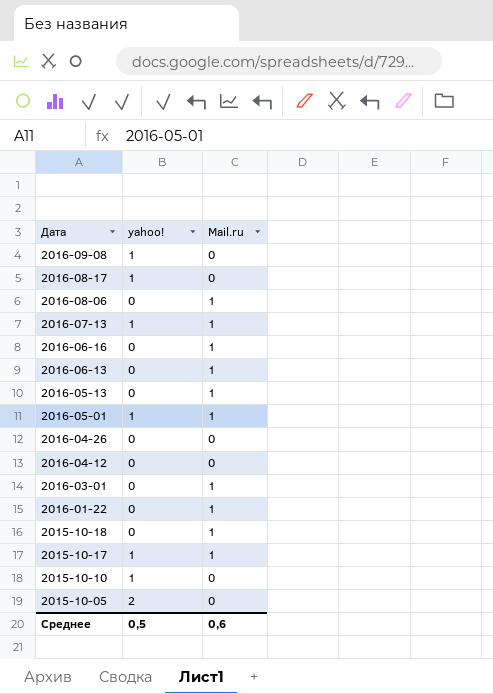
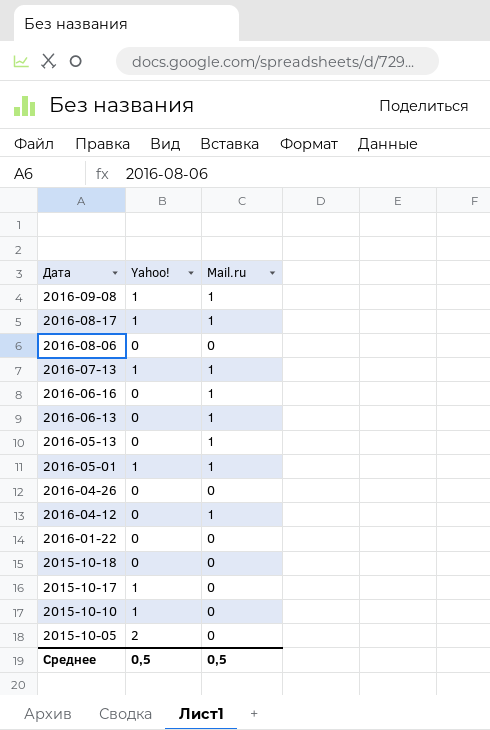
column name: yahoo! -> Yahoo!
row 2016-03-01: 0 | 1 -> none
2016-09-08 | Mail.ru: 0 -> 1
2016-08-17 | Mail.ru: 0 -> 1
2016-08-06 | Mail.ru: 1 -> 0
2016-04-12 | Mail.ru: 0 -> 1
2016-01-22 | Mail.ru: 1 -> 0
2015-10-18 | Mail.ru: 1 -> 0
2015-10-17 | Mail.ru: 1 -> 0
Среднее | Mail.ru: 0,6 -> 0,5

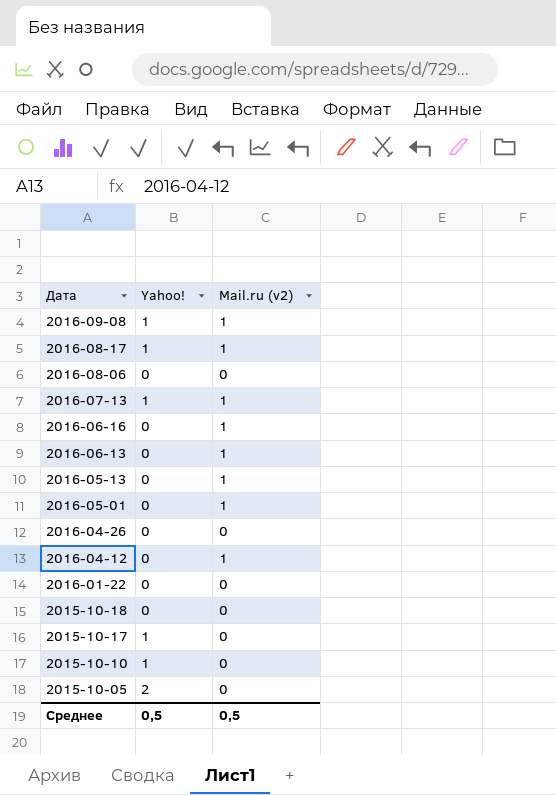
column name: Mail.ru -> Mail.ru (v2)
2016-05-01 | Yahoo!: 1 -> 0

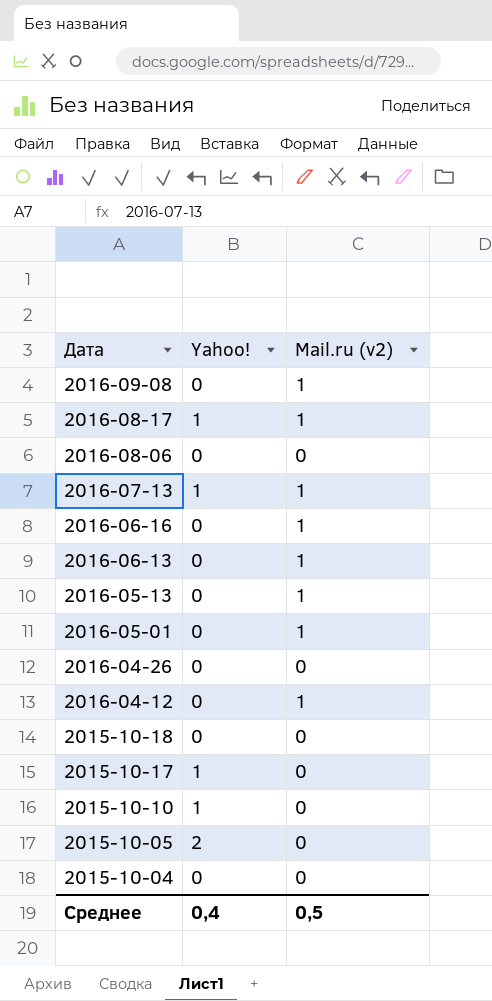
row 2016-01-22: 0 | 0 -> none
2016-09-08 | Yahoo!: 1 -> 0
row 2015-10-04: none -> 0 | 0
Среднее | Yahoo!: 0,5 -> 0,4

